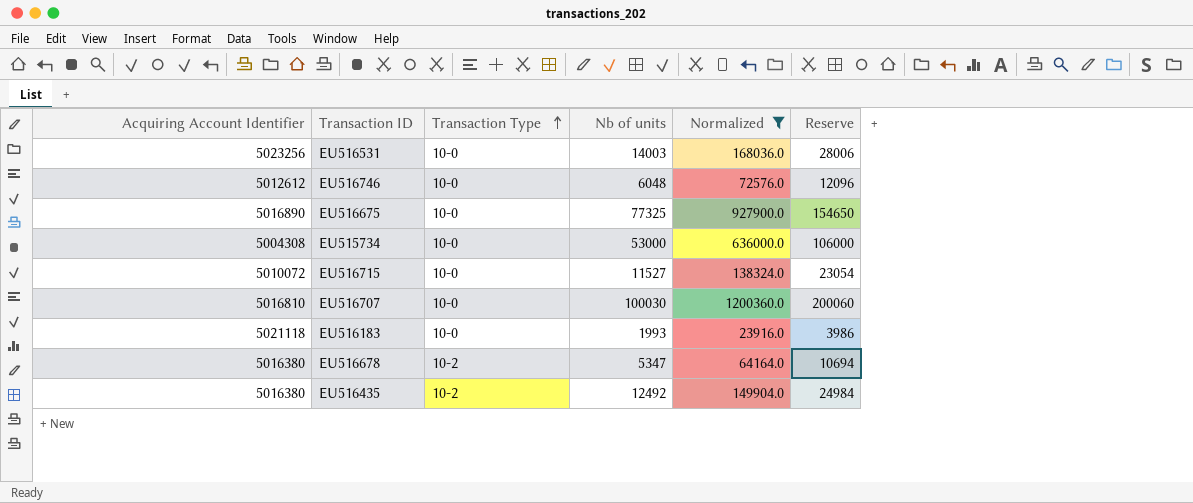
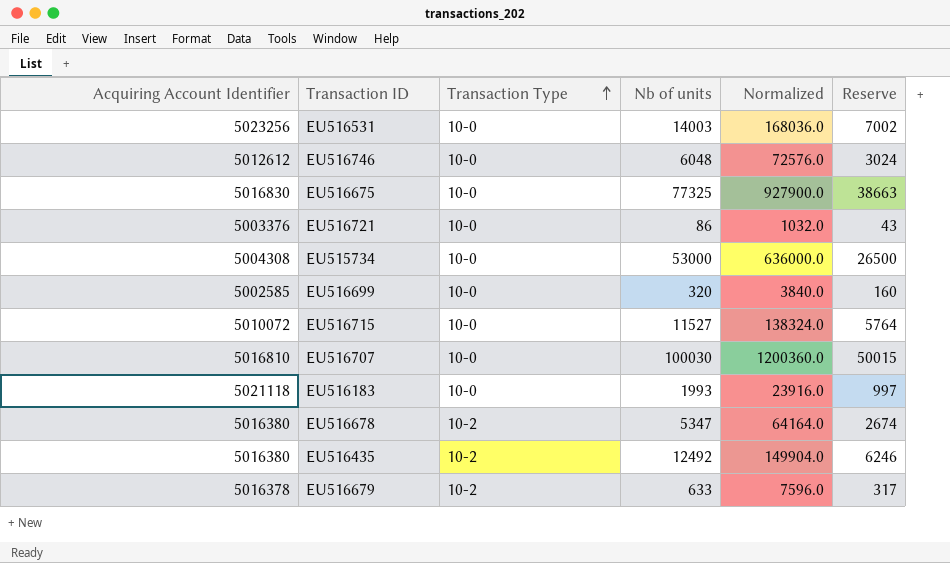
filter: Normalized >= 23916.0 -> none
column Reserve | formula: [Nb of units] * 2 -> [Nb of units] * 0.5
EU516675 | Acquiring Account Identifier: 5016890 -> 5016830

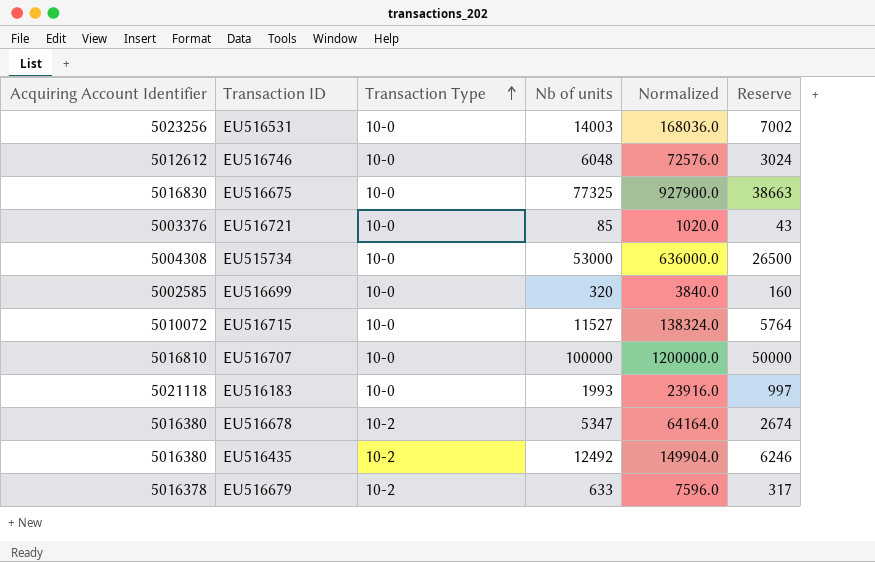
EU516721 | Nb of units: 86 -> 85
EU516721 | Normalized: 1032.0 -> 1020.0
EU516707 | Nb of units: 100030 -> 100000
EU516707 | Normalized: 1200360.0 -> 1200000.0
EU516707 | Reserve: 50015 -> 50000

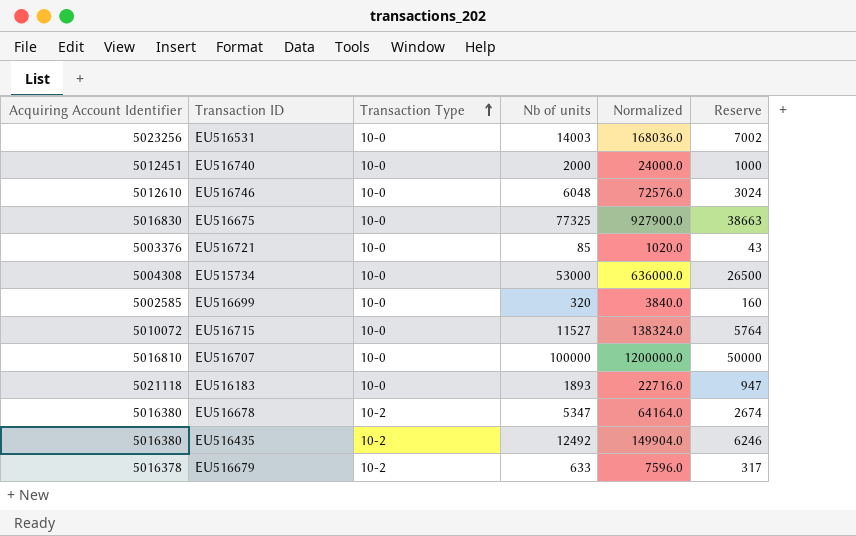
row EU516740: none -> 5012451 | 10-0 | 2000 | 24000.0 | 1000
EU516746 | Acquiring Account Identifier: 5012612 -> 5012610
EU516183 | Nb of units: 1993 -> 1893
EU516183 | Normalized: 23916.0 -> 22716.0
EU516183 | Reserve: 997 -> 947

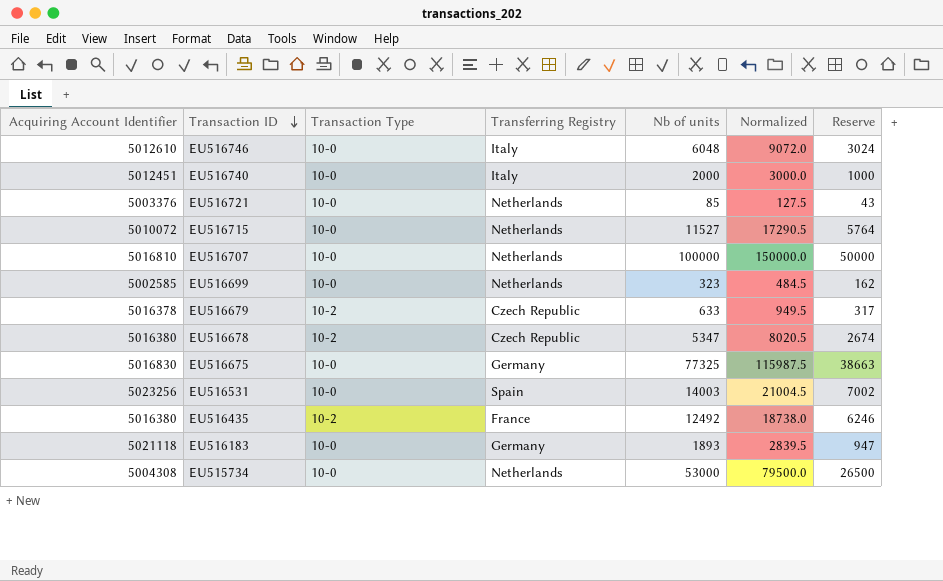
row order: Transaction Type ascending -> Transaction ID descending
column Transferring Registry | position: none -> 4
column Normalized | formula: [Nb of units] * 12 -> [Nb of units] * 1.5
EU516699 | Nb of units: 320 -> 323
EU516699 | Reserve: 160 -> 162

